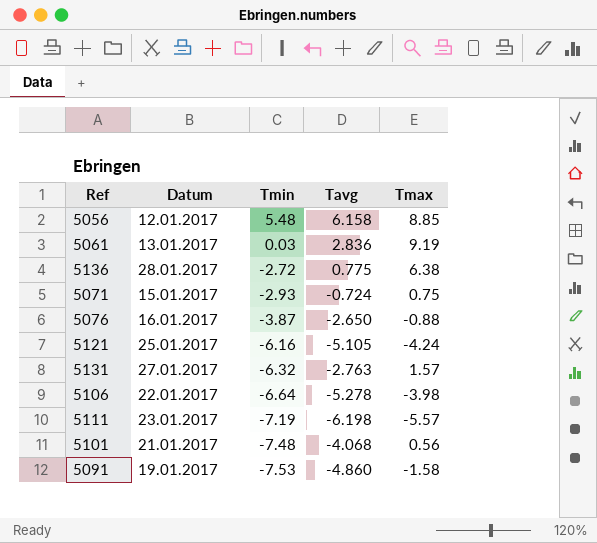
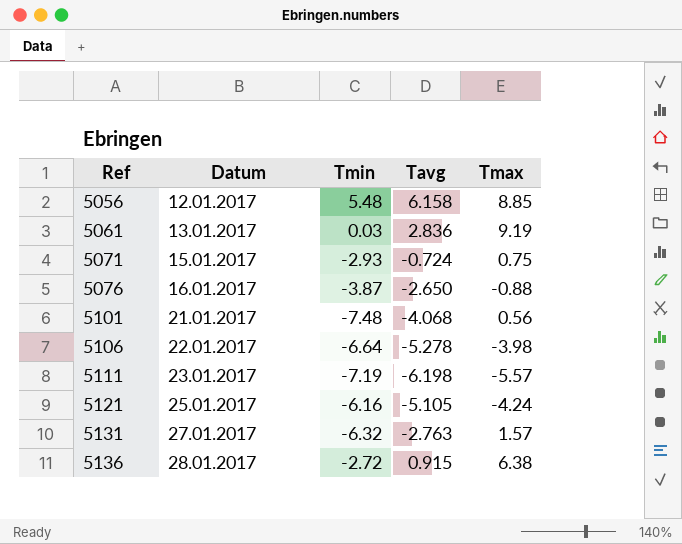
row order: Tmin descending -> Ref ascending
row 5091: 19.01.2017 | -7.53 | -4.860 | -1.58 -> none
5136 | Tavg: 0.775 -> 0.915

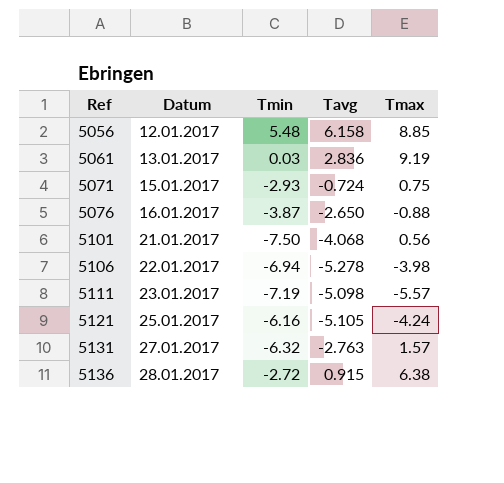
5101 | Tmin: -7.48 -> -7.50
5106 | Tmin: -6.64 -> -6.94
5111 | Tavg: -6.198 -> -5.098

